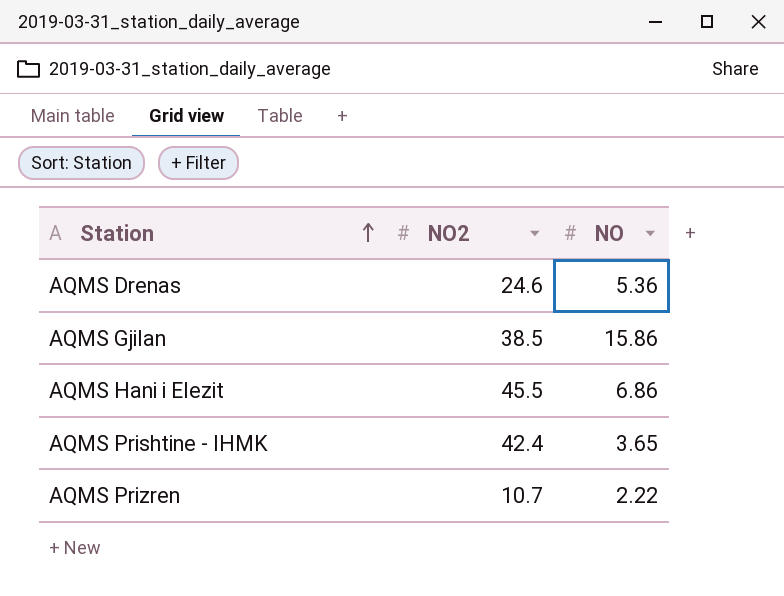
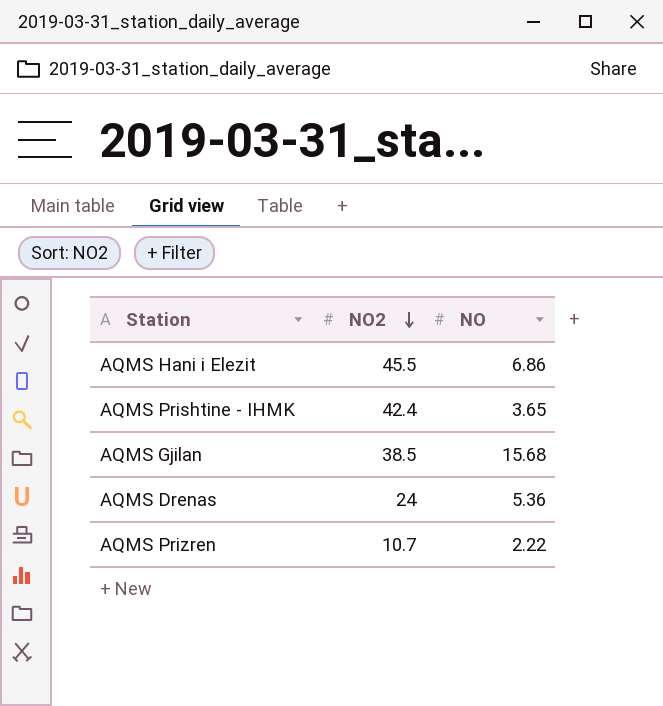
row order: Station ascending -> NO2 descending
AQMS Gjilan | NO: 15.86 -> 15.68
AQMS Drenas | NO2: 24.6 -> 24

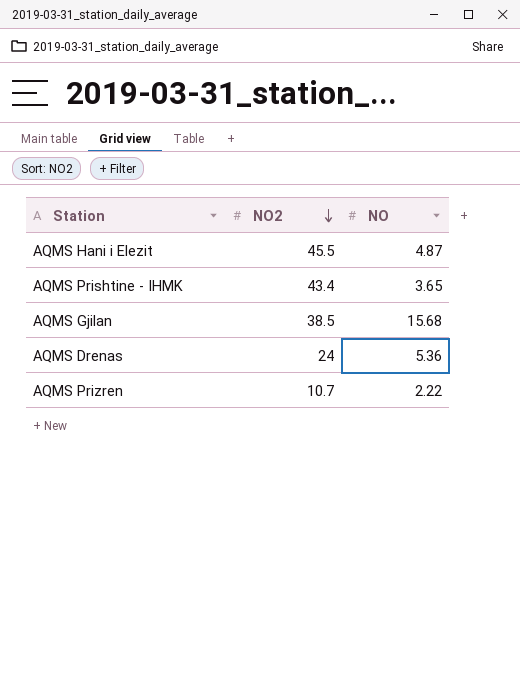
AQMS Hani i Elezit | NO: 6.86 -> 4.87
AQMS Prishtine - IHMK | NO2: 42.4 -> 43.4

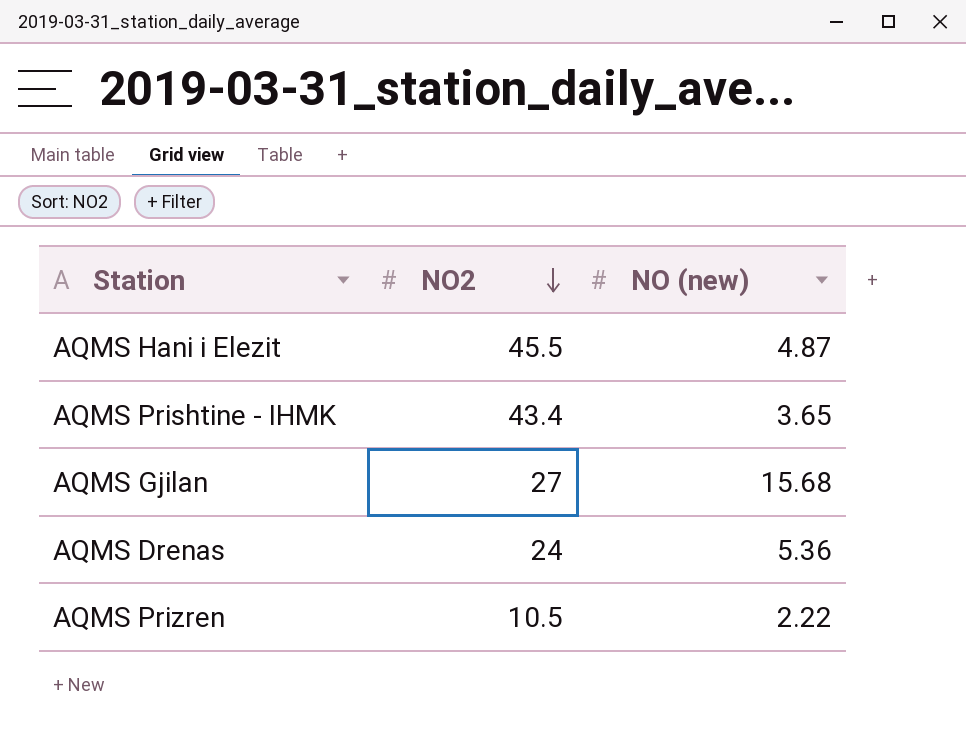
column name: NO -> NO (new)
AQMS Gjilan | NO2: 38.5 -> 27
AQMS Prizren | NO2: 10.7 -> 10.5

